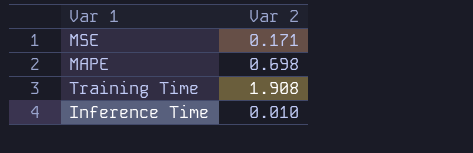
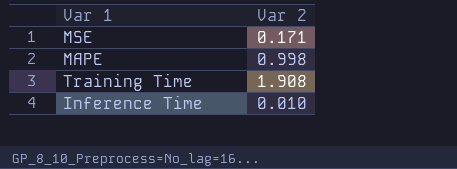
MAPE | Var 2: 0.698 -> 0.998

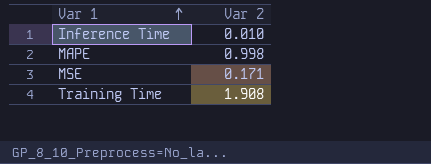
row order: none -> Var 1 ascending

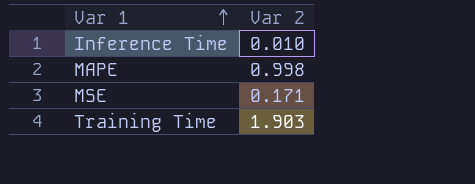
Training Time | Var 2: 1.908 -> 1.903

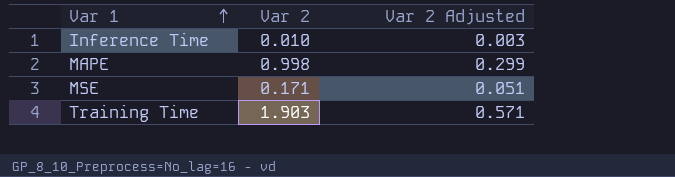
column Var 2 Adjusted | formula: none -> [Var 2] * 0.3

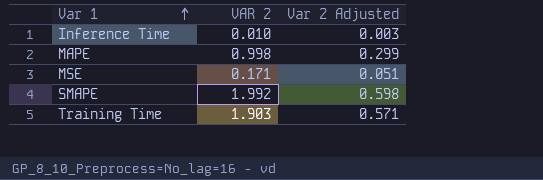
column name: Var 2 -> VAR 2
row SMAPE: none -> 1.992 | 0.598

